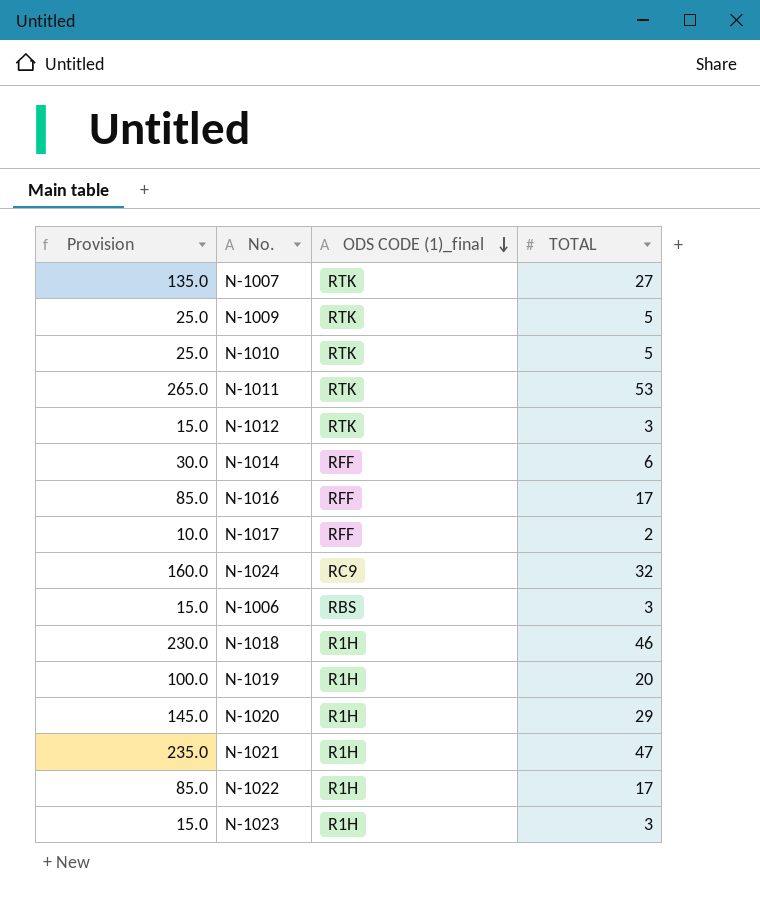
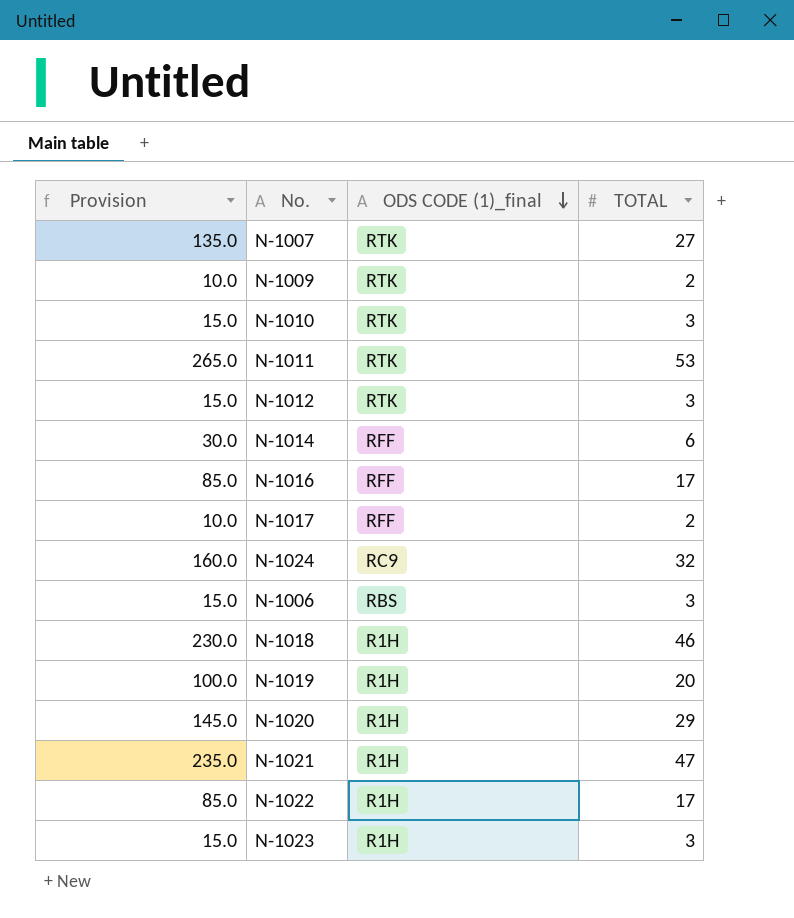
N-1009 | Provision: 25.0 -> 10.0
N-1009 | TOTAL: 5 -> 2
N-1010 | Provision: 25.0 -> 15.0
N-1010 | TOTAL: 5 -> 3

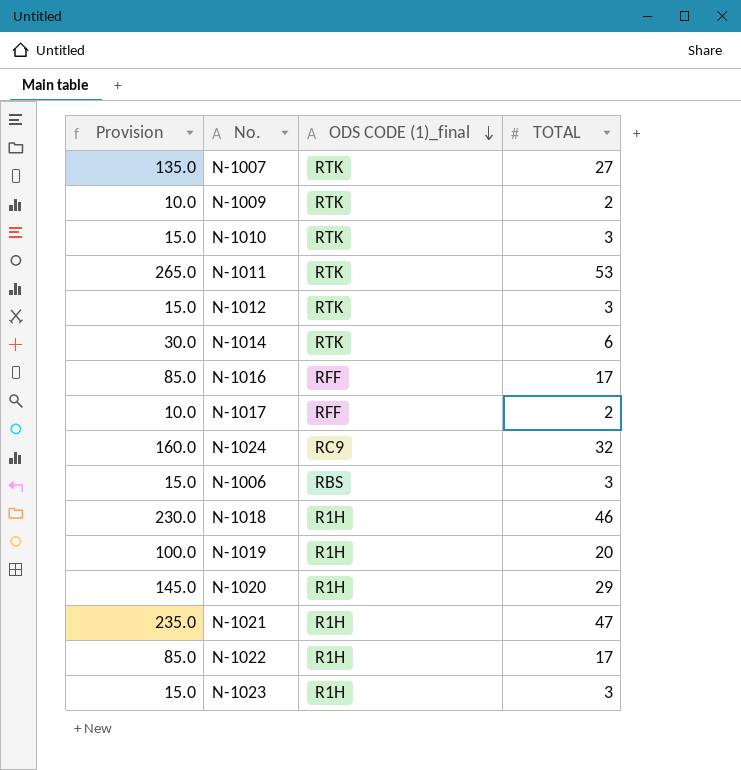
N-1014 | ODS CODE (1)_final: RFF -> RTK

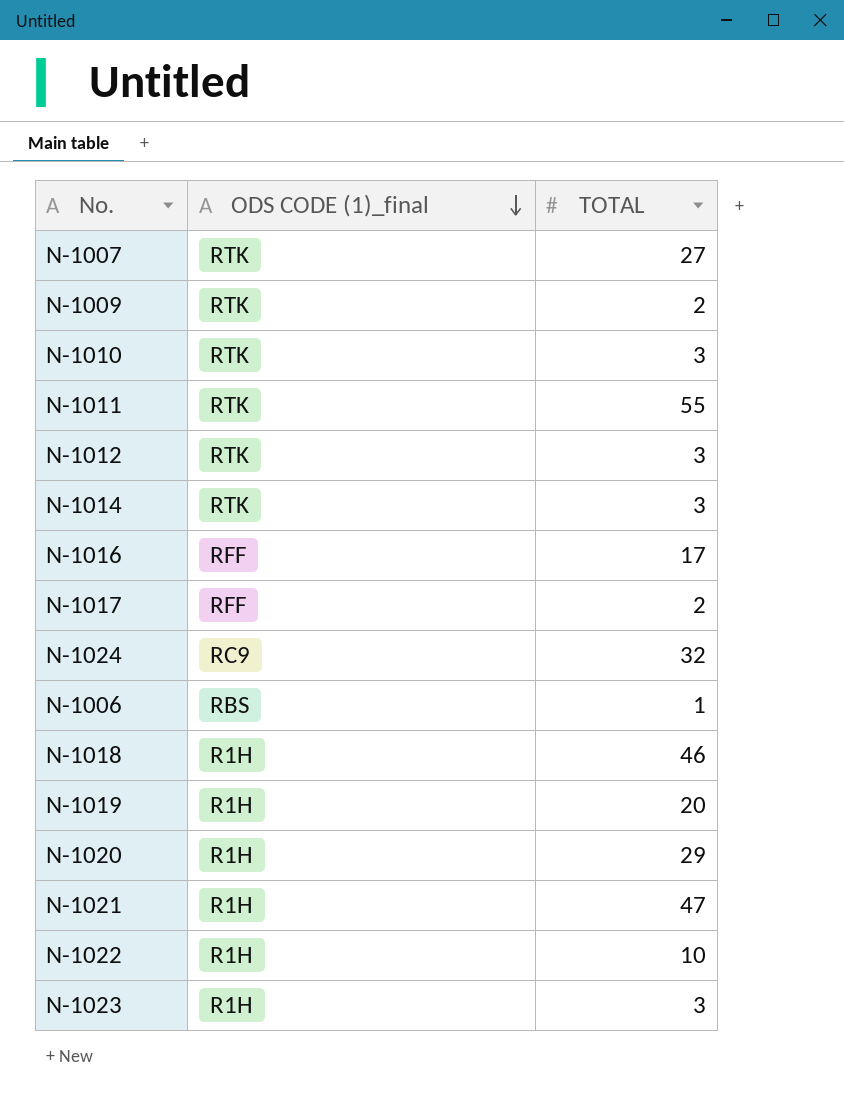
column Provision | formula: [TOTAL] * 5 -> none
N-1011 | TOTAL: 53 -> 55
N-1014 | TOTAL: 6 -> 3
N-1006 | TOTAL: 3 -> 1
N-1022 | TOTAL: 17 -> 10

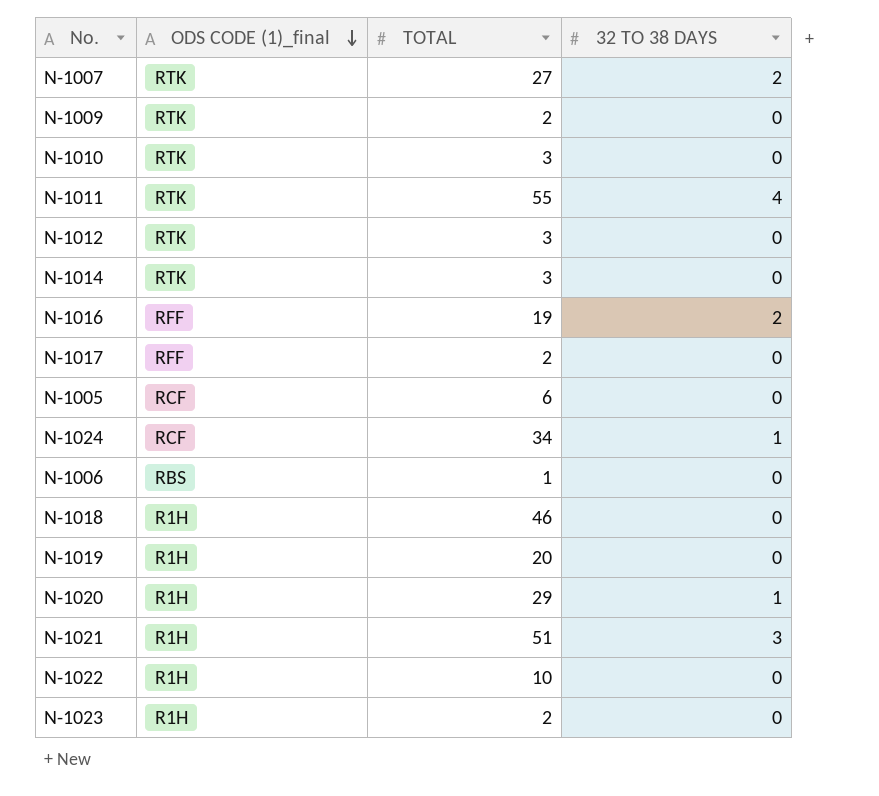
column 32 TO 38 DAYS | position: none -> 4
N-1016 | TOTAL: 17 -> 19
row N-1005: none -> RCF | 6 | 0
N-1024 | ODS CODE (1)_final: RC9 -> RCF
N-1024 | TOTAL: 32 -> 34
N-1021 | TOTAL: 47 -> 51
N-1023 | TOTAL: 3 -> 2

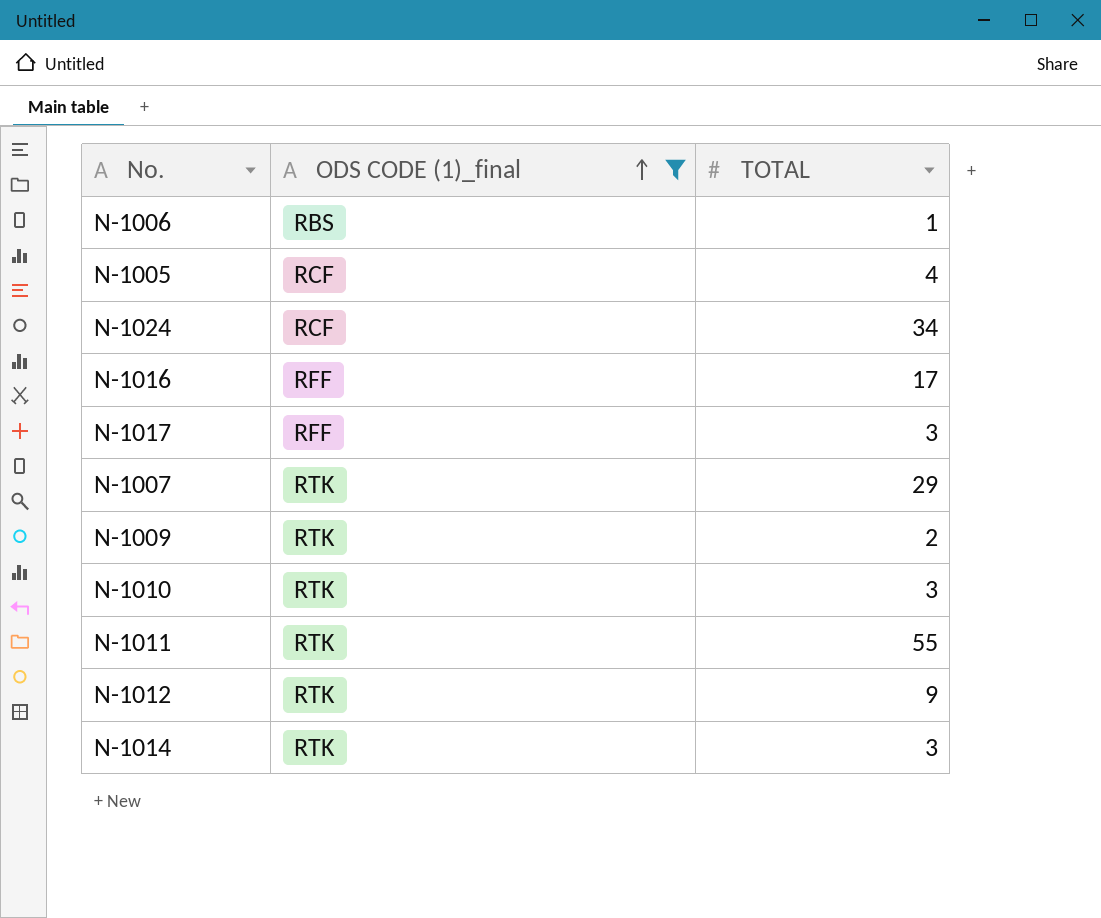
filter: none -> ODS CODE (1)_final != R1H
row order: ODS CODE (1)_final descending -> ODS CODE (1)_final ascending
column 32 TO 38 DAYS | position: 4 -> none
N-1005 | TOTAL: 6 -> 4
N-1016 | TOTAL: 19 -> 17
N-1017 | TOTAL: 2 -> 3
N-1007 | TOTAL: 27 -> 29
N-1012 | TOTAL: 3 -> 9

